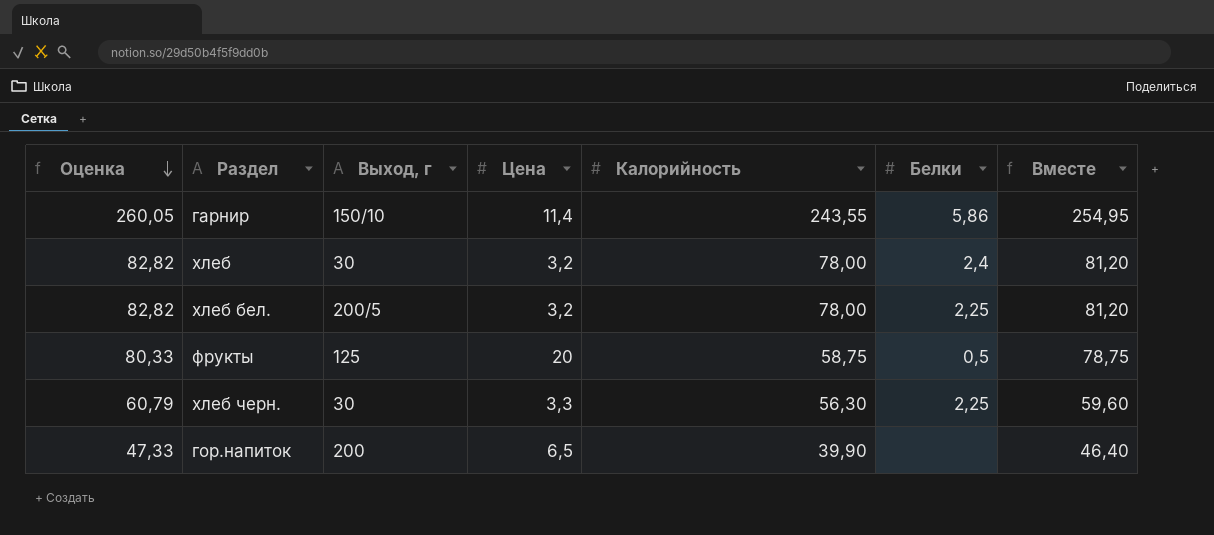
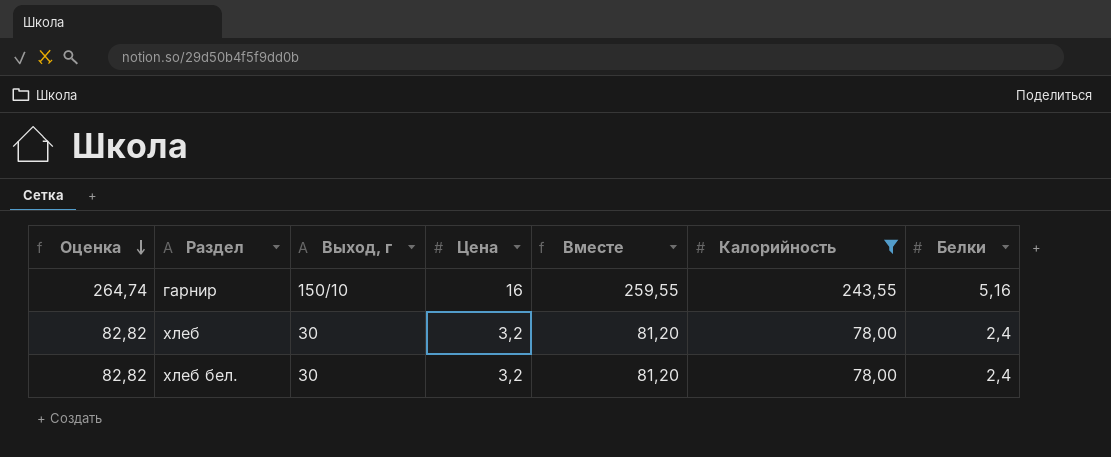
filter: none -> Калорийность >= 78,00
column Вместе | position: 7 -> 5
гарнир | Оценка: 260,05 -> 264,74
гарнир | Цена: 11,4 -> 16
гарнир | Вместе: 254,95 -> 259,55
гарнир | Белки: 5,86 -> 5,16
хлеб бел. | Выход, г: 200/5 -> 30
хлеб бел. | Белки: 2,25 -> 2,4

